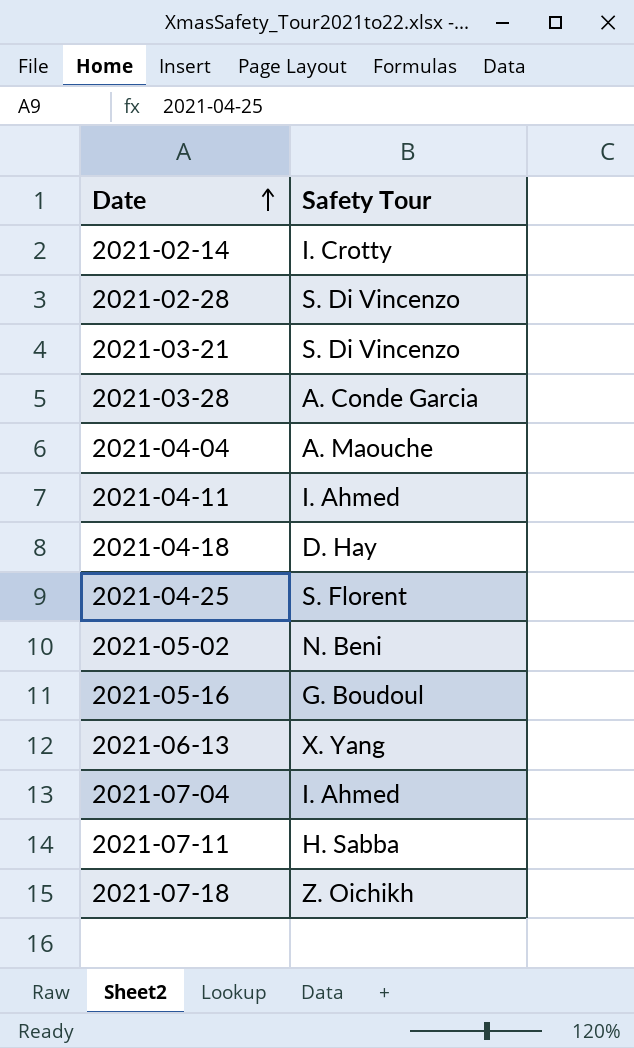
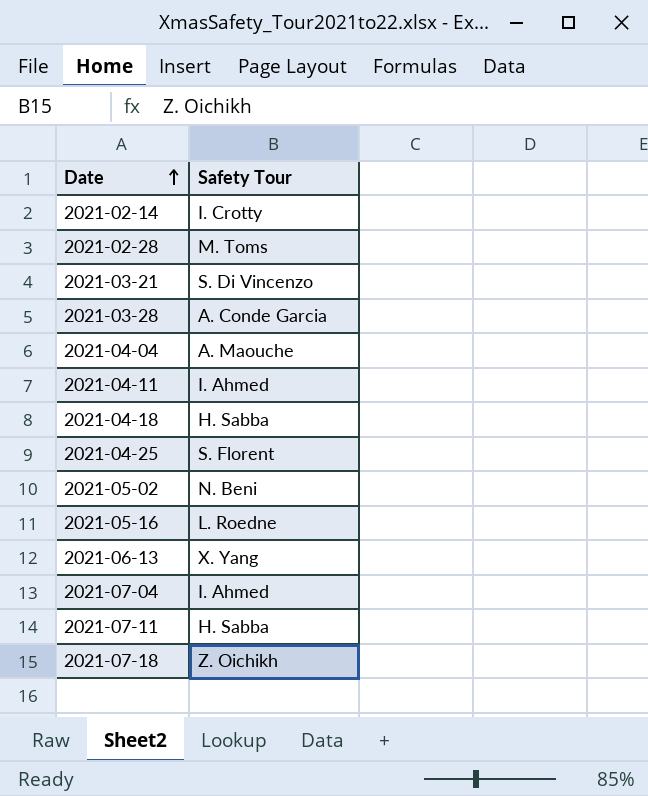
2021-02-28 | Safety Tour: S. Di Vincenzo -> M. Toms
2021-04-18 | Safety Tour: D. Hay -> H. Sabba
2021-05-16 | Safety Tour: G. Boudoul -> L. Roedne

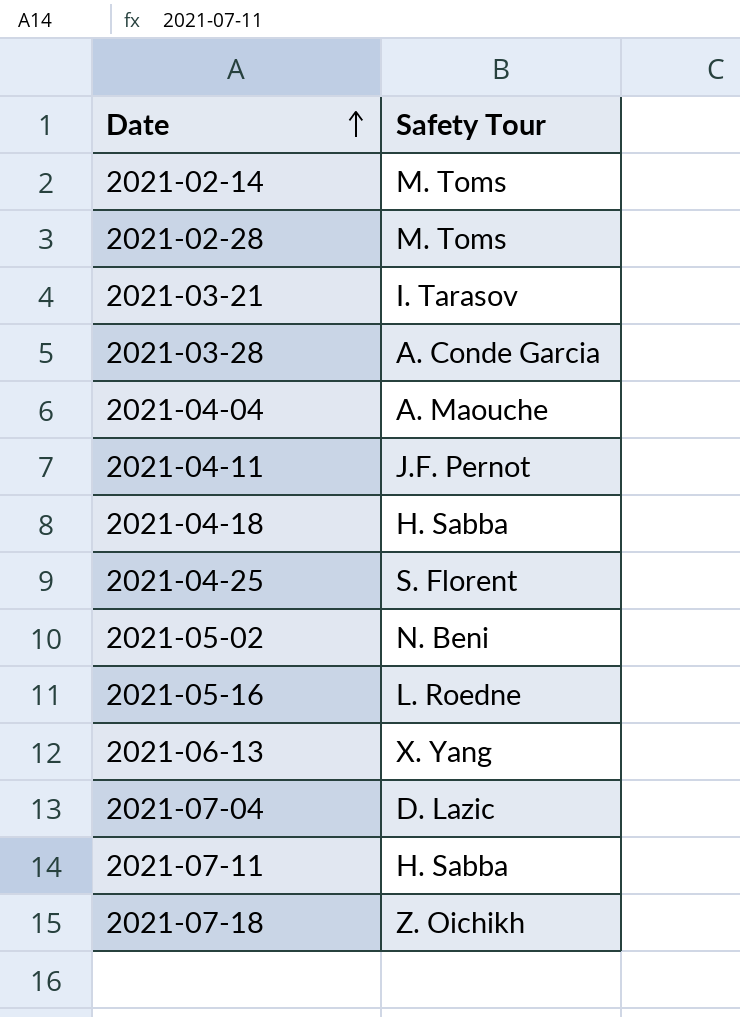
2021-02-14 | Safety Tour: I. Crotty -> M. Toms
2021-03-21 | Safety Tour: S. Di Vincenzo -> I. Tarasov
2021-04-11 | Safety Tour: I. Ahmed -> J.F. Pernot
2021-07-04 | Safety Tour: I. Ahmed -> D. Lazic

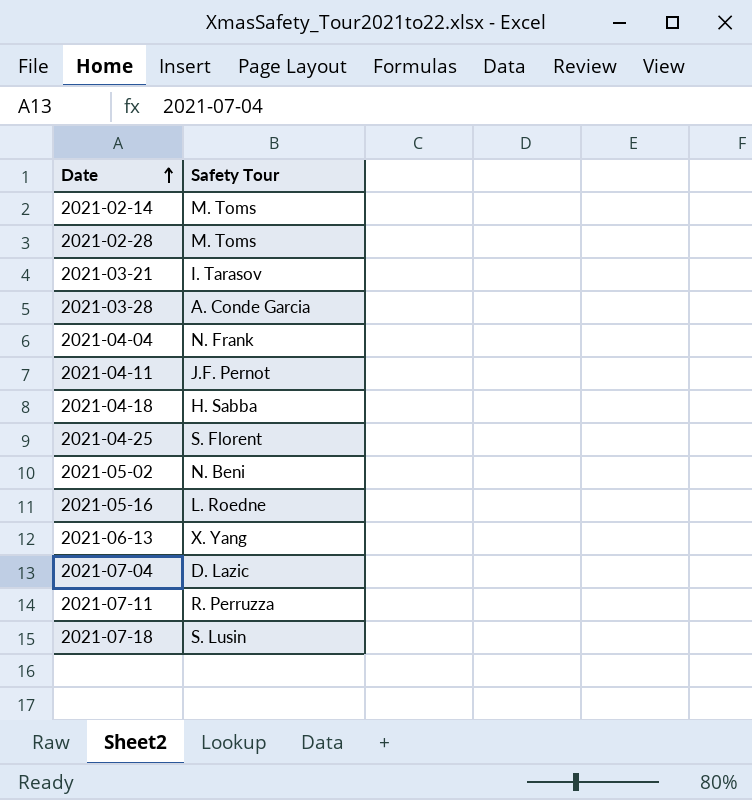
2021-04-04 | Safety Tour: A. Maouche -> N. Frank
2021-07-11 | Safety Tour: H. Sabba -> R. Perruzza
2021-07-18 | Safety Tour: Z. Oichikh -> S. Lusin

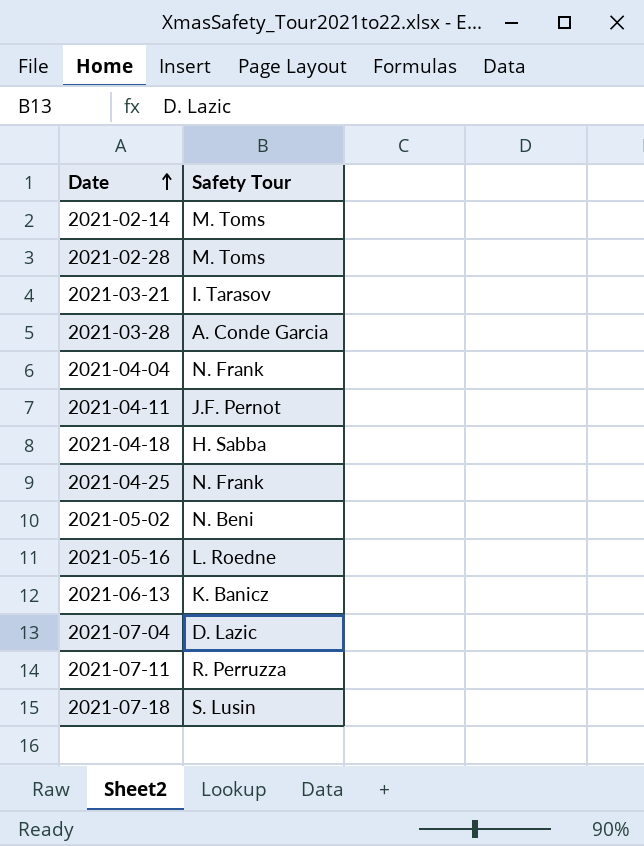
2021-04-25 | Safety Tour: S. Florent -> N. Frank
2021-06-13 | Safety Tour: X. Yang -> K. Banicz

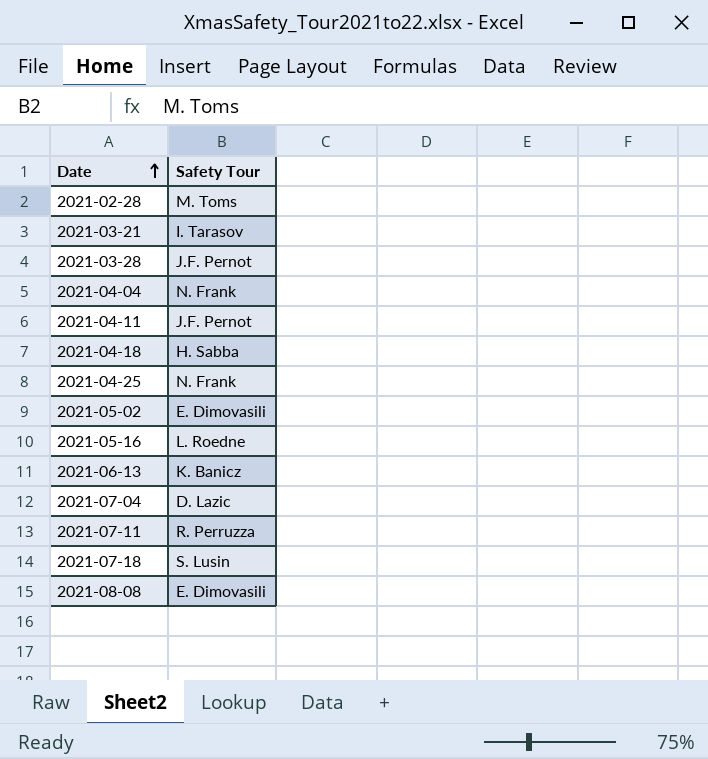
row 2021-02-14: M. Toms -> none
2021-03-28 | Safety Tour: A. Conde Garcia -> J.F. Pernot
2021-05-02 | Safety Tour: N. Beni -> E. Dimovasili
row 2021-08-08: none -> E. Dimovasili

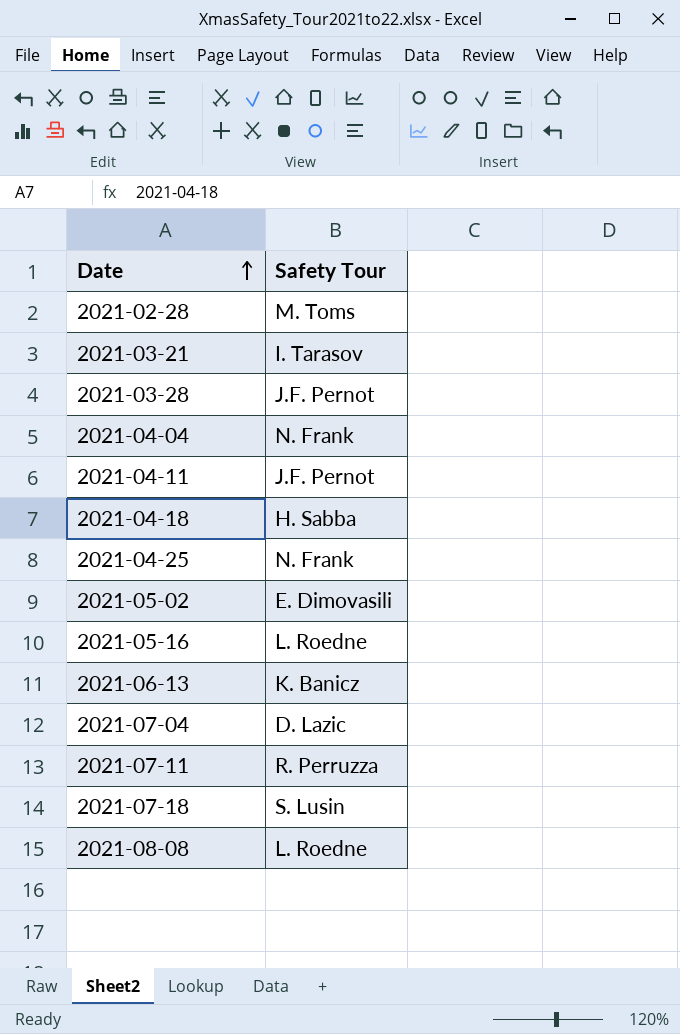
2021-08-08 | Safety Tour: E. Dimovasili -> L. Roedne

